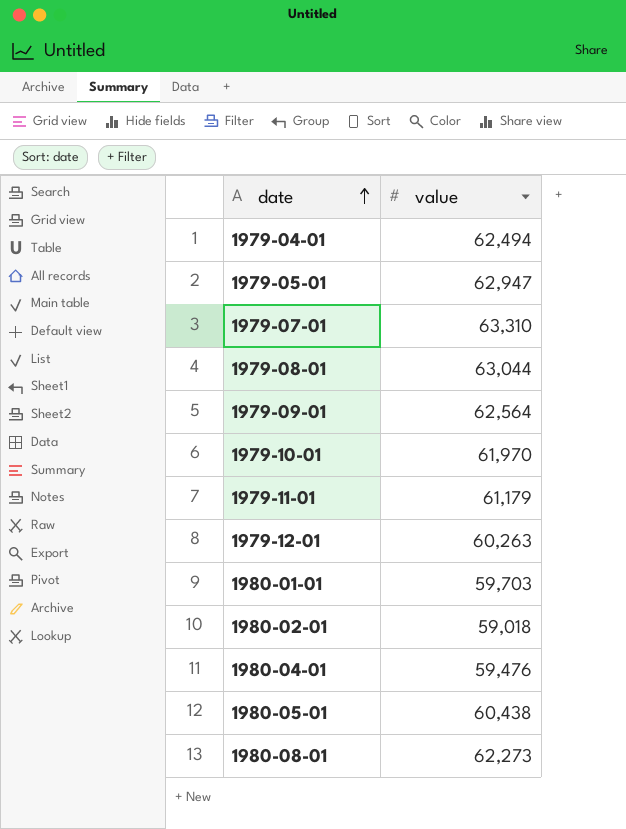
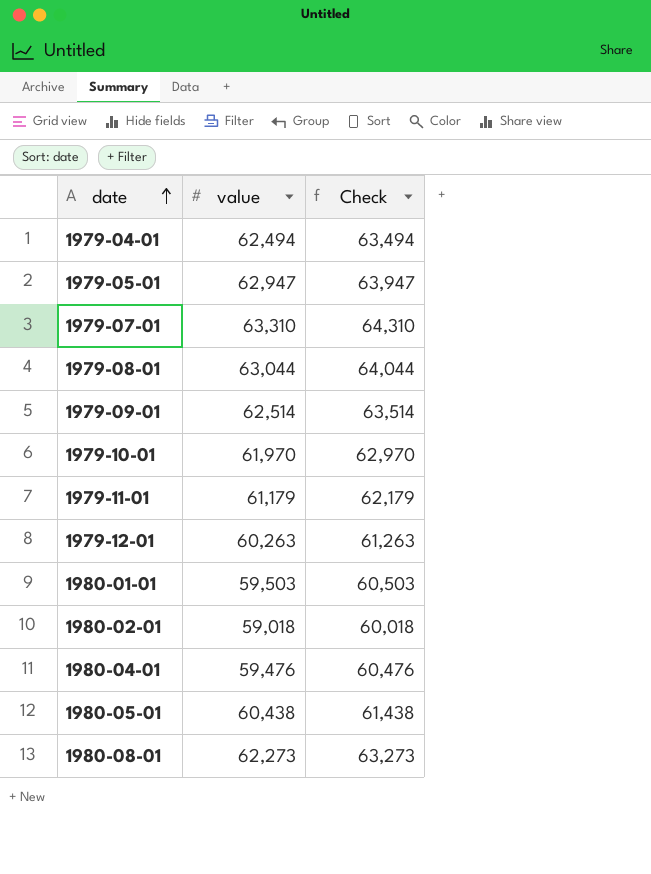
column Check | formula: none -> [value] + 1000
1979-09-01 | value: 62,564 -> 62,514
1980-01-01 | value: 59,703 -> 59,503

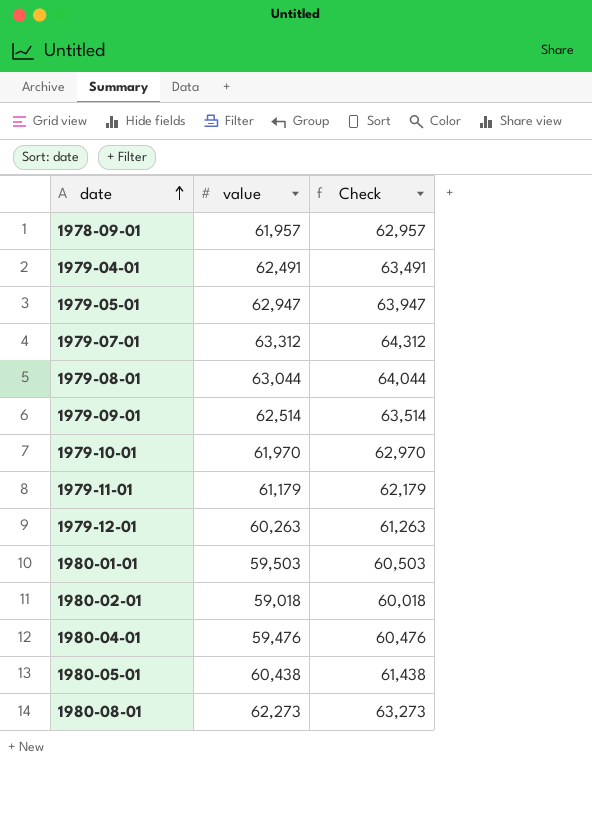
row 1978-09-01: none -> 61,957 | 62,957
1979-04-01 | value: 62,494 -> 62,491
1979-04-01 | Check: 63,494 -> 63,491
1979-07-01 | value: 63,310 -> 63,312
1979-07-01 | Check: 64,310 -> 64,312

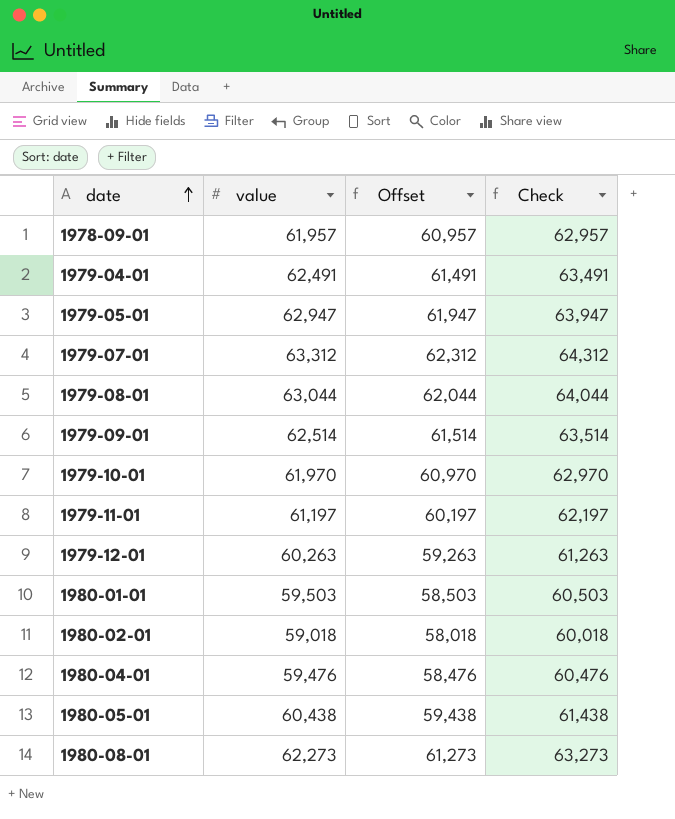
column Offset | formula: none -> [value] - 1000
1979-11-01 | value: 61,179 -> 61,197
1979-11-01 | Check: 62,179 -> 62,197

